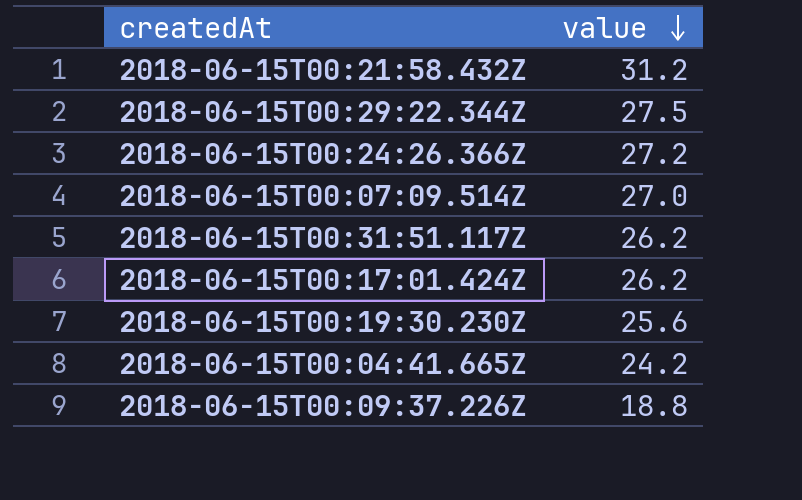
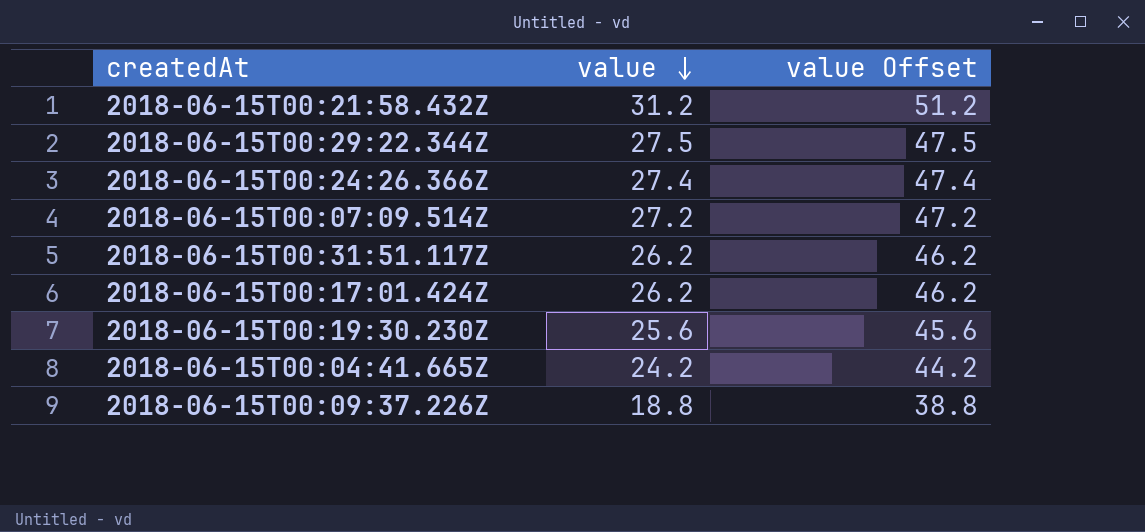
column value Offset | formula: none -> [value] + 20
2018-06-15T00:24:26.366Z | value: 27.2 -> 27.4
2018-06-15T00:07:09.514Z | value: 27.0 -> 27.2

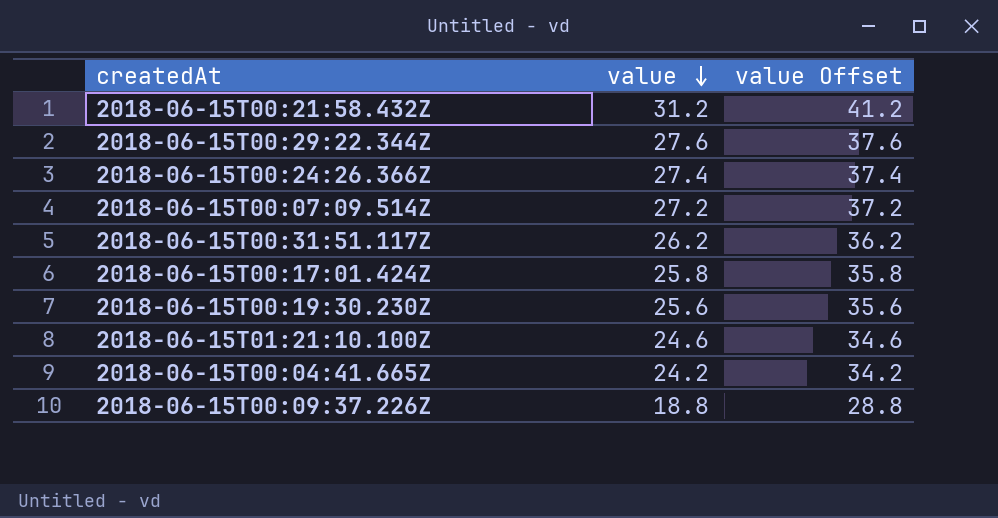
column value Offset | formula: [value] + 20 -> [value] + 10
2018-06-15T00:29:22.344Z | value: 27.5 -> 27.6
2018-06-15T00:17:01.424Z | value: 26.2 -> 25.8
row 2018-06-15T01:21:10.100Z: none -> 24.6 | 34.6

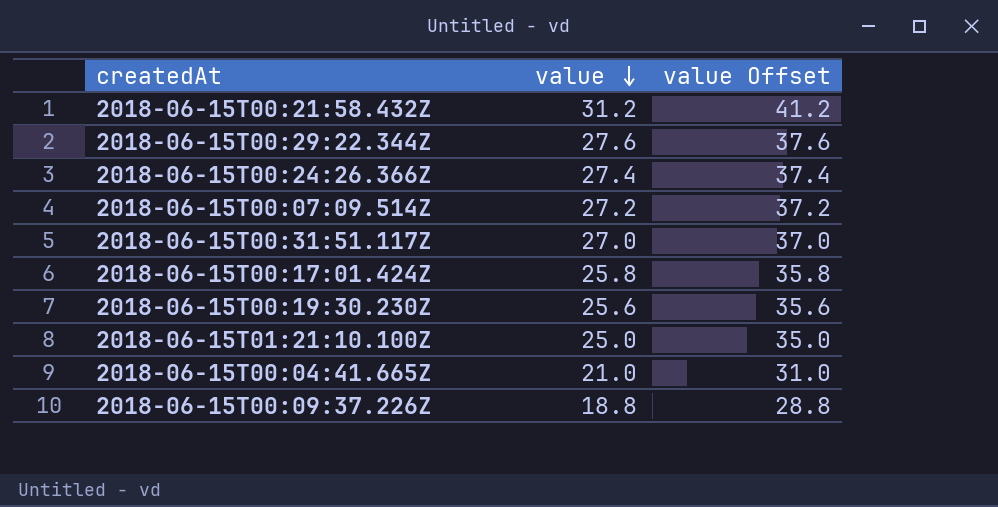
2018-06-15T00:31:51.117Z | value: 26.2 -> 27.0
2018-06-15T00:31:51.117Z | value Offset: 36.2 -> 37.0
2018-06-15T01:21:10.100Z | value: 24.6 -> 25.0
2018-06-15T01:21:10.100Z | value Offset: 34.6 -> 35.0
2018-06-15T00:04:41.665Z | value: 24.2 -> 21.0
2018-06-15T00:04:41.665Z | value Offset: 34.2 -> 31.0

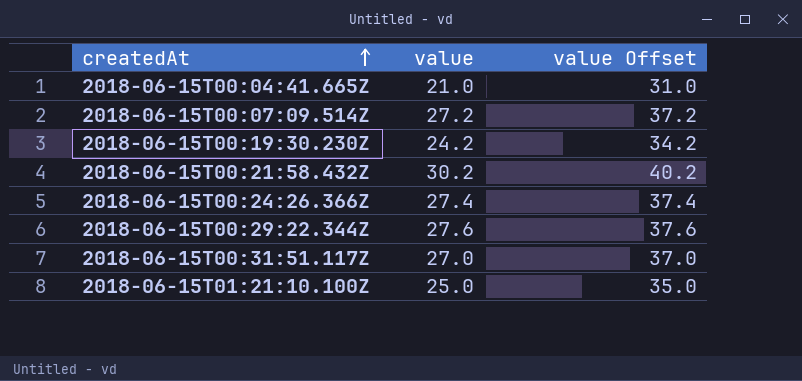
row order: value descending -> createdAt ascending
row 2018-06-15T00:17:01.424Z: 25.8 | 35.8 -> none
row 2018-06-15T00:09:37.226Z: 18.8 | 28.8 -> none
2018-06-15T00:19:30.230Z | value: 25.6 -> 24.2
2018-06-15T00:19:30.230Z | value Offset: 35.6 -> 34.2
2018-06-15T00:21:58.432Z | value: 31.2 -> 30.2
2018-06-15T00:21:58.432Z | value Offset: 41.2 -> 40.2

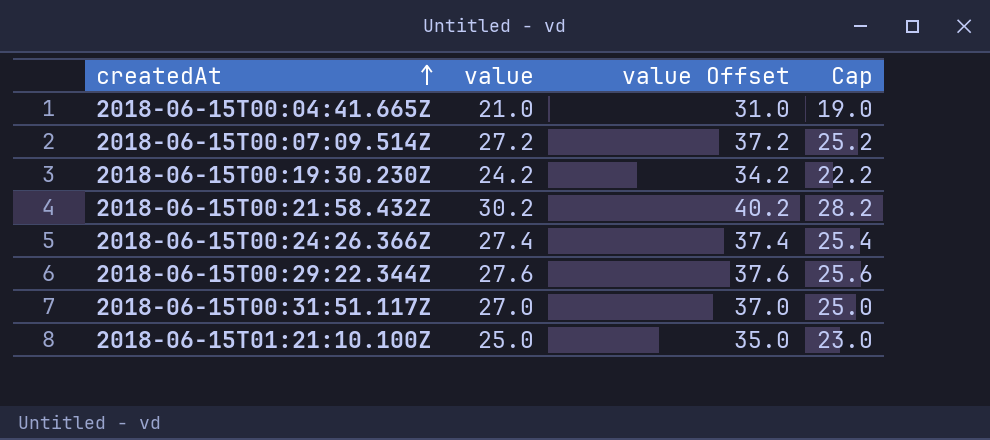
column Cap | formula: none -> [value] - 2

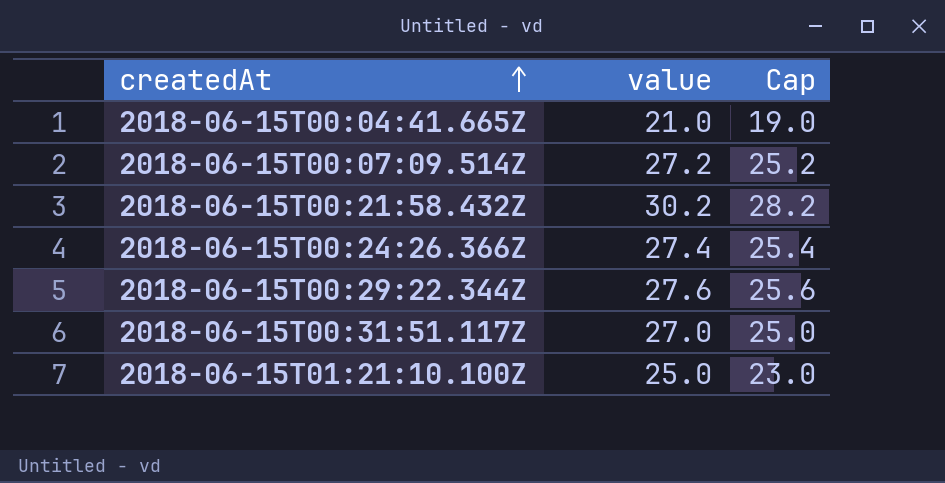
column value Offset | formula: [value] + 10 -> none
row 2018-06-15T00:19:30.230Z: 24.2 | 34.2 | 22.2 -> none

